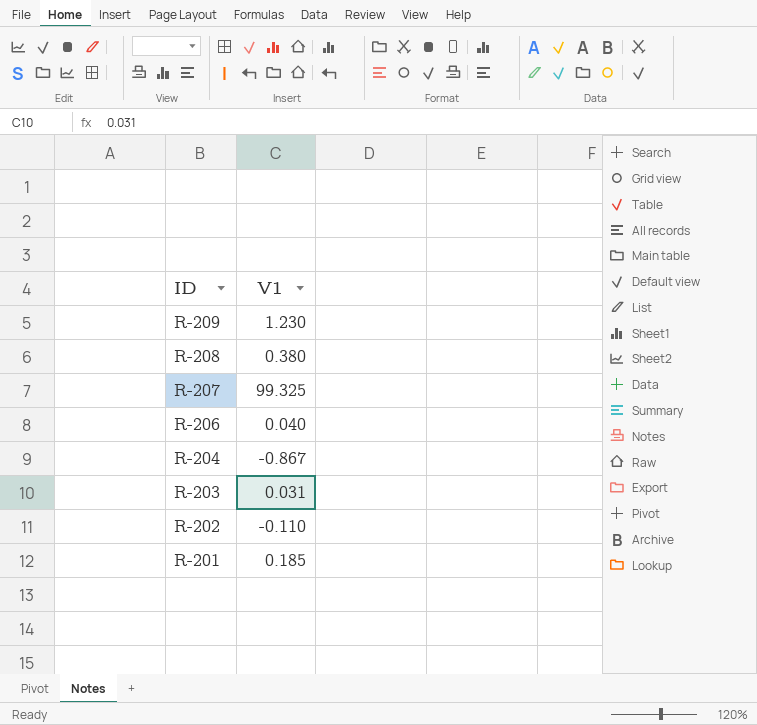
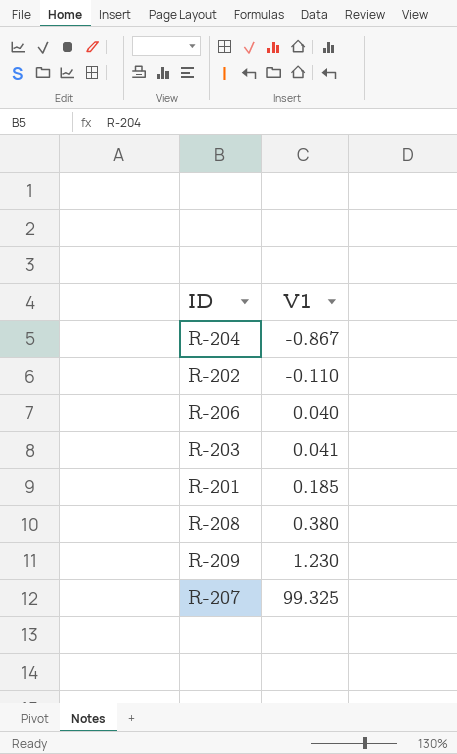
row order: ID descending -> V1 ascending
R-203 | V1: 0.031 -> 0.041

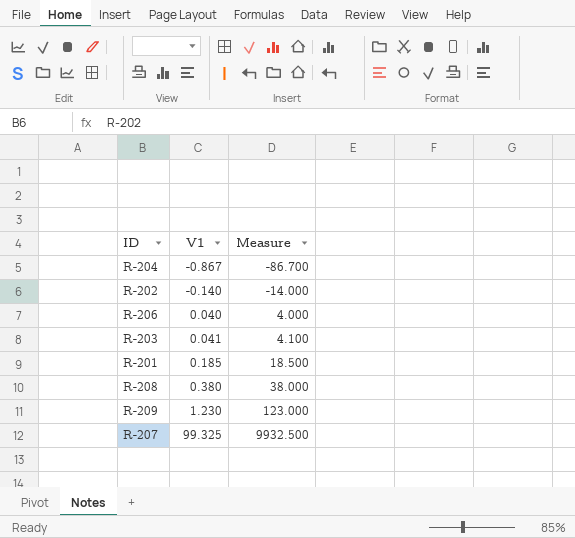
column Measure | formula: none -> [V1] * 100
R-202 | V1: -0.110 -> -0.140

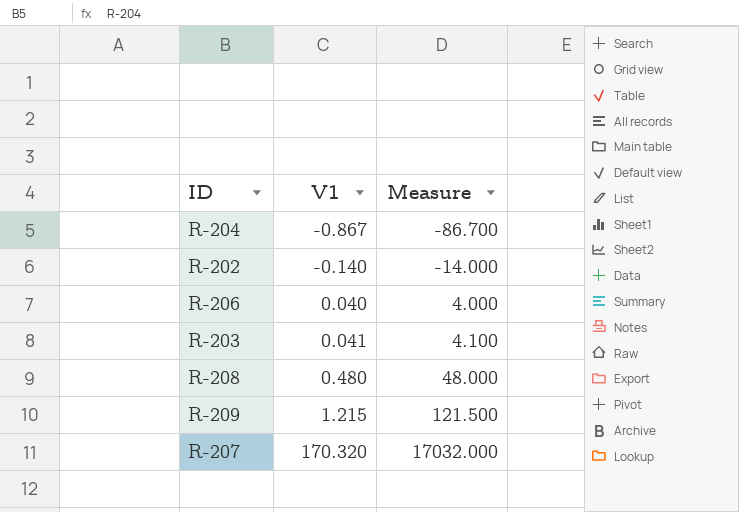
row R-201: 0.185 | 18.500 -> none
R-208 | V1: 0.380 -> 0.480
R-208 | Measure: 38.000 -> 48.000
R-209 | V1: 1.230 -> 1.215
R-209 | Measure: 123.000 -> 121.500
R-207 | V1: 99.325 -> 170.320
R-207 | Measure: 9932.500 -> 17032.000

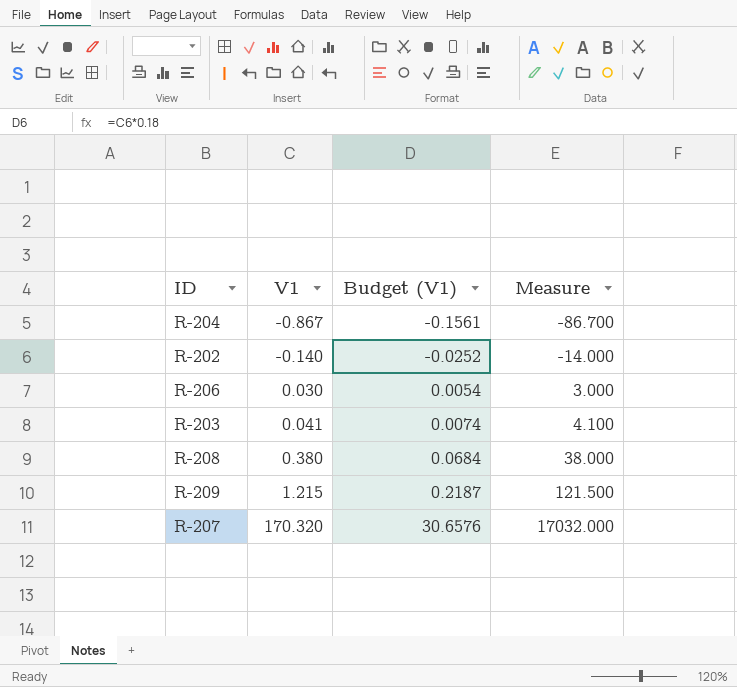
column Budget (V1) | formula: none -> [V1] * 0.18
R-206 | V1: 0.040 -> 0.030
R-206 | Measure: 4.000 -> 3.000
R-208 | V1: 0.480 -> 0.380
R-208 | Measure: 48.000 -> 38.000

